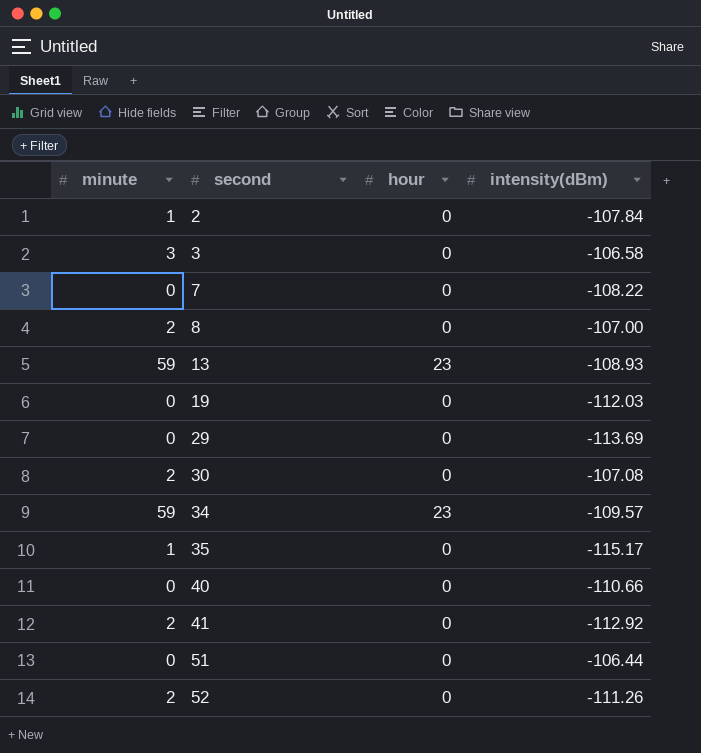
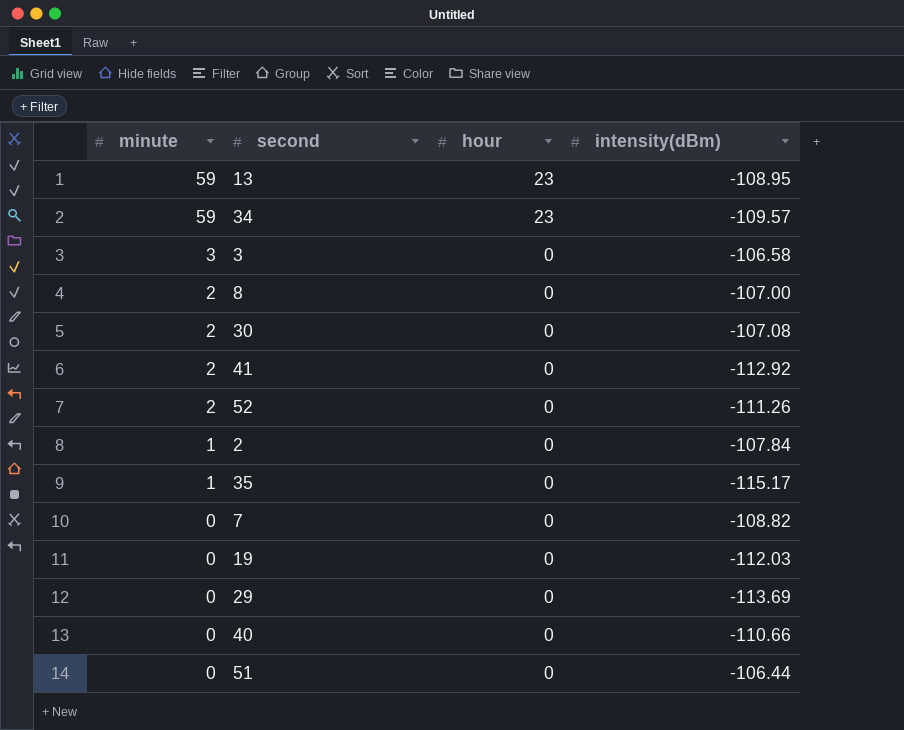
row order: second ascending -> minute descending
13 | intensity(dBm): -108.93 -> -108.95
7 | intensity(dBm): -108.22 -> -108.82

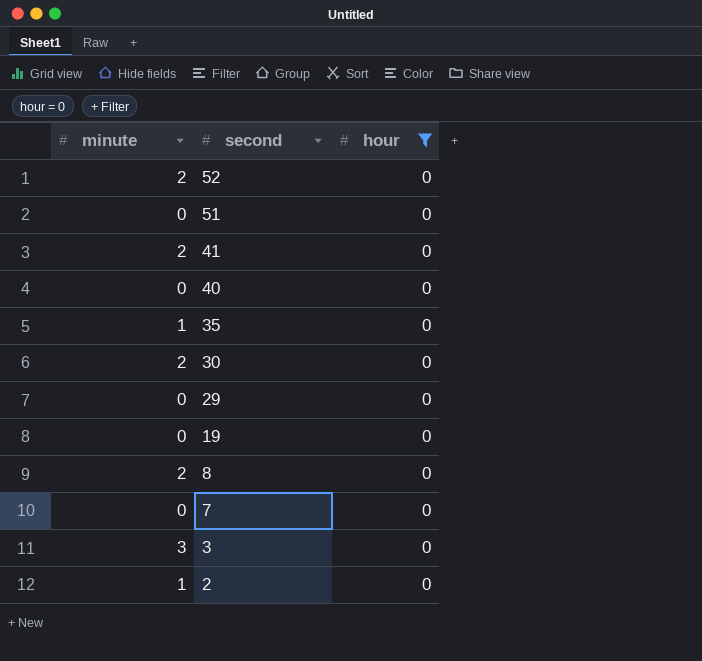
filter: none -> hour = 0
row order: minute descending -> second descending
column intensity(dBm) | position: 4 -> none

